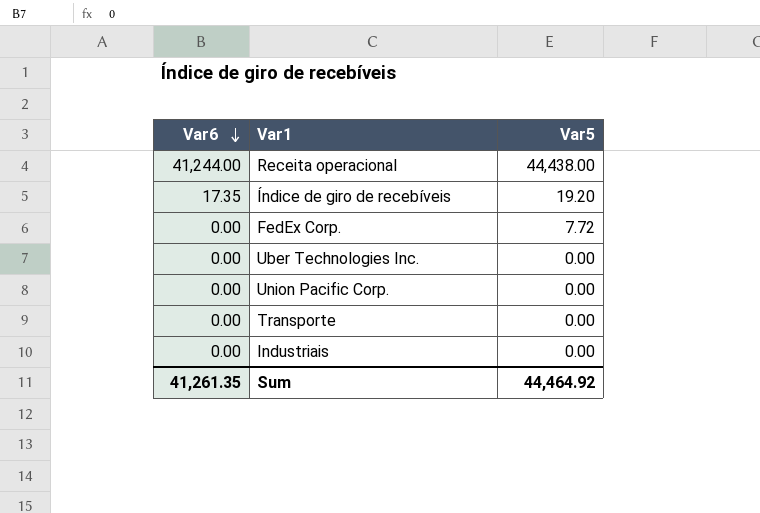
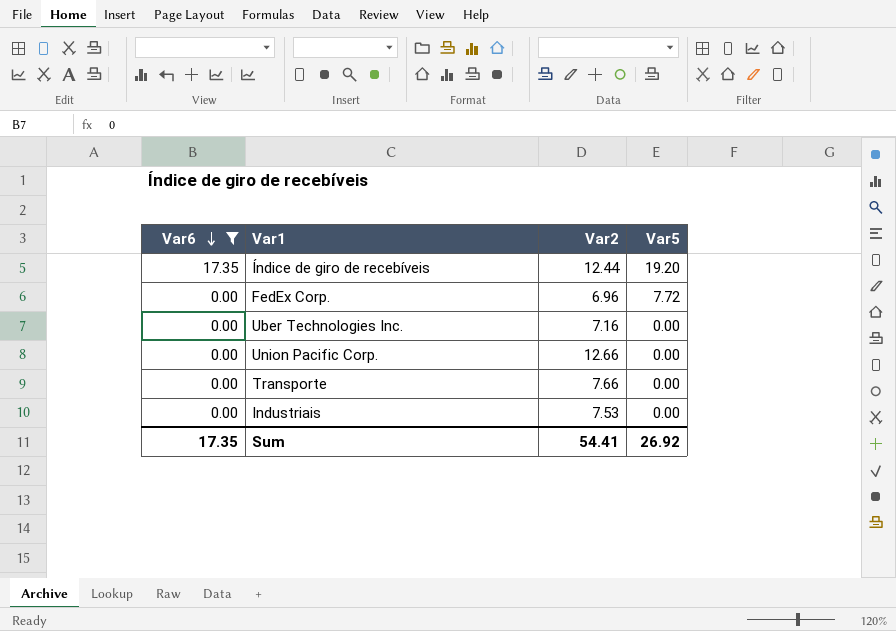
filter: none -> Var6 != 41,244.00
column Var2 | position: none -> 3
Sum | Var6: 41,261.35 -> 17.35
Sum | Var5: 44,464.92 -> 26.92

